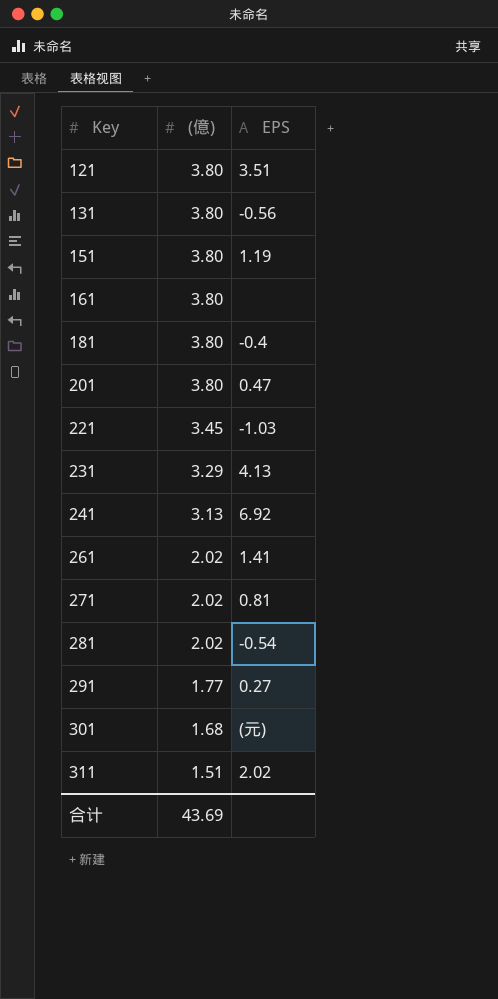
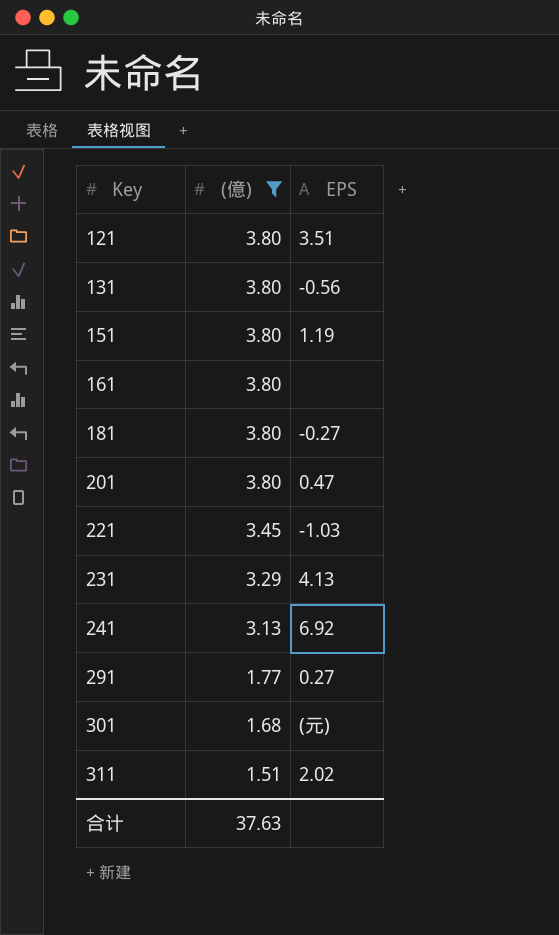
filter: none -> (億) != 2.02
181 | EPS: -0.4 -> -0.27
合计 | (億): 43.69 -> 37.63

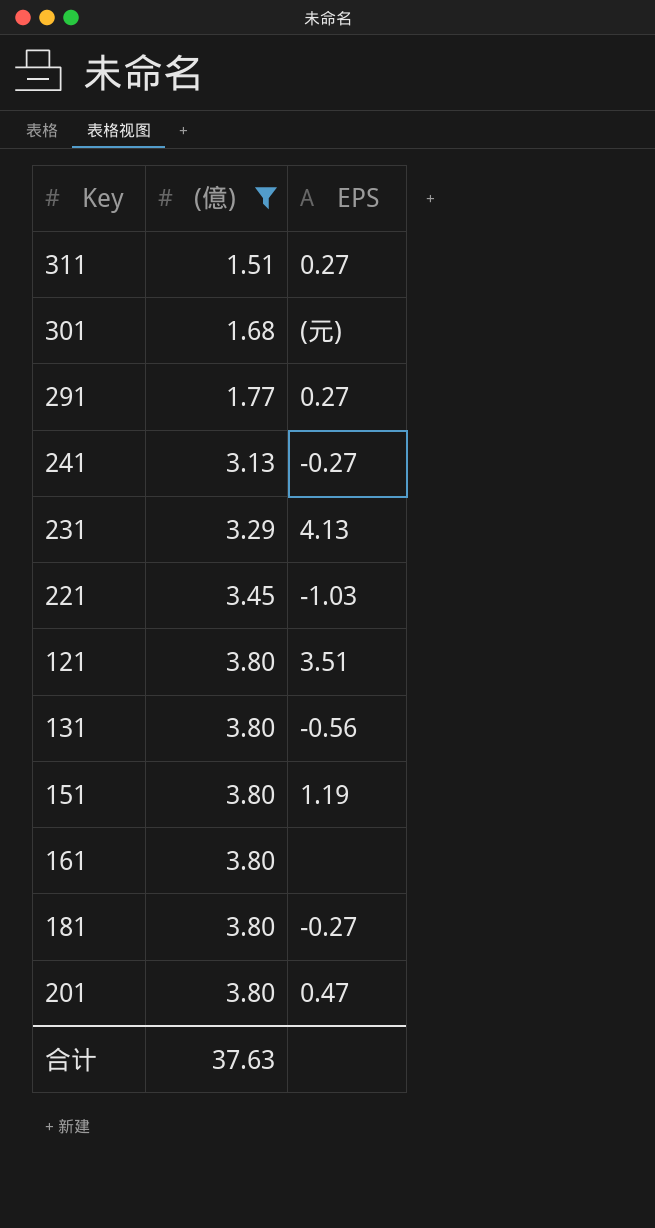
row order: Key ascending -> (億) ascending
311 | EPS: 2.02 -> 0.27
241 | EPS: 6.92 -> -0.27

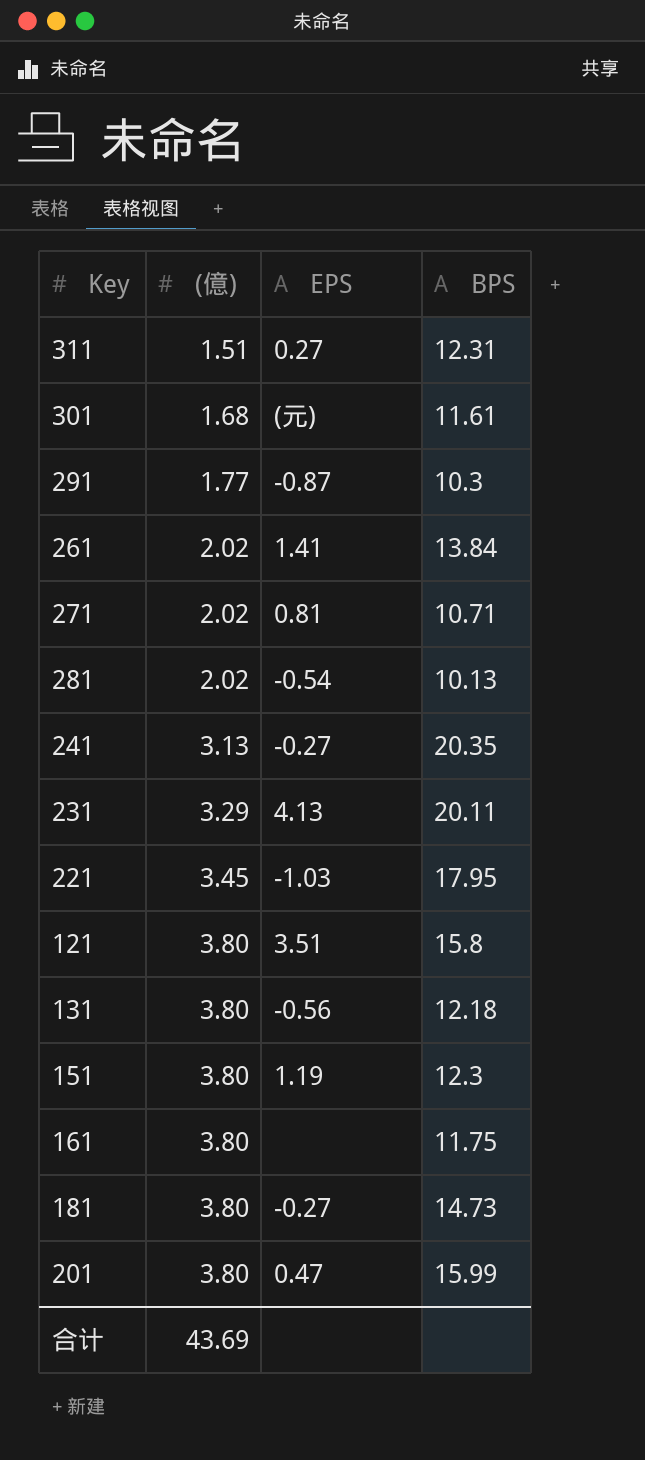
filter: (億) != 2.02 -> none
column BPS | position: none -> 4
291 | EPS: 0.27 -> -0.87
合计 | (億): 37.63 -> 43.69

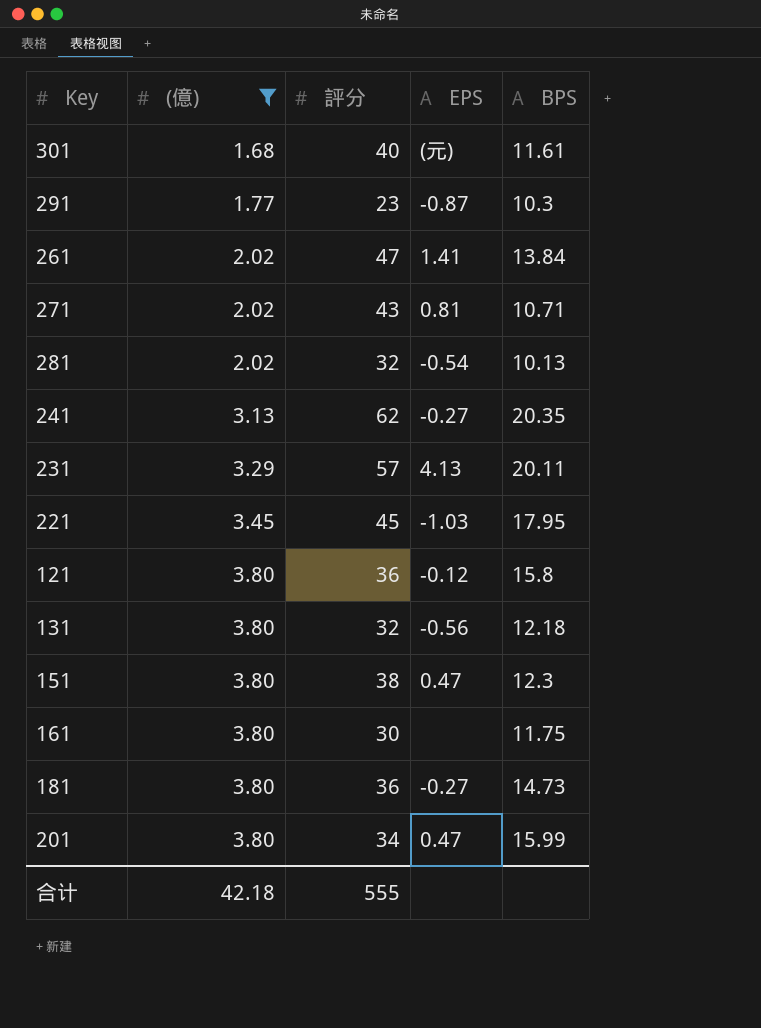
filter: none -> (億) != 1.51
column 評分 | position: none -> 3
121 | EPS: 3.51 -> -0.12
151 | EPS: 1.19 -> 0.47
合计 | (億): 43.69 -> 42.18

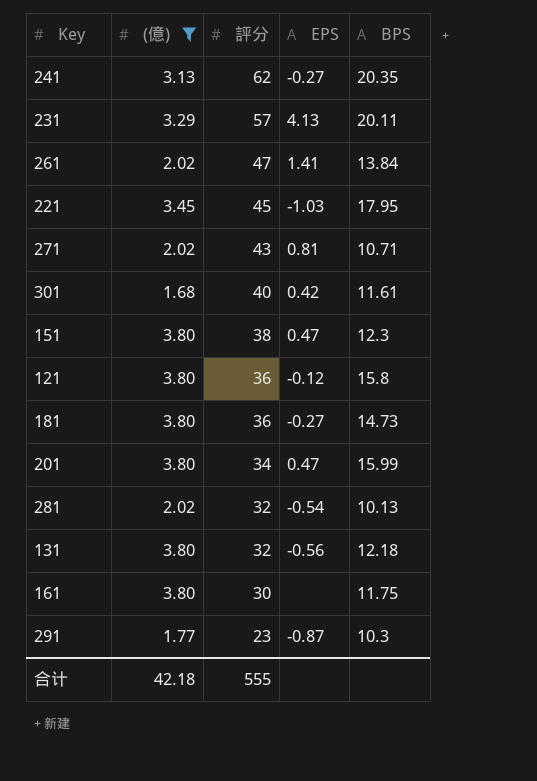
row order: (億) ascending -> 評分 descending
301 | EPS: (元) -> 0.42

